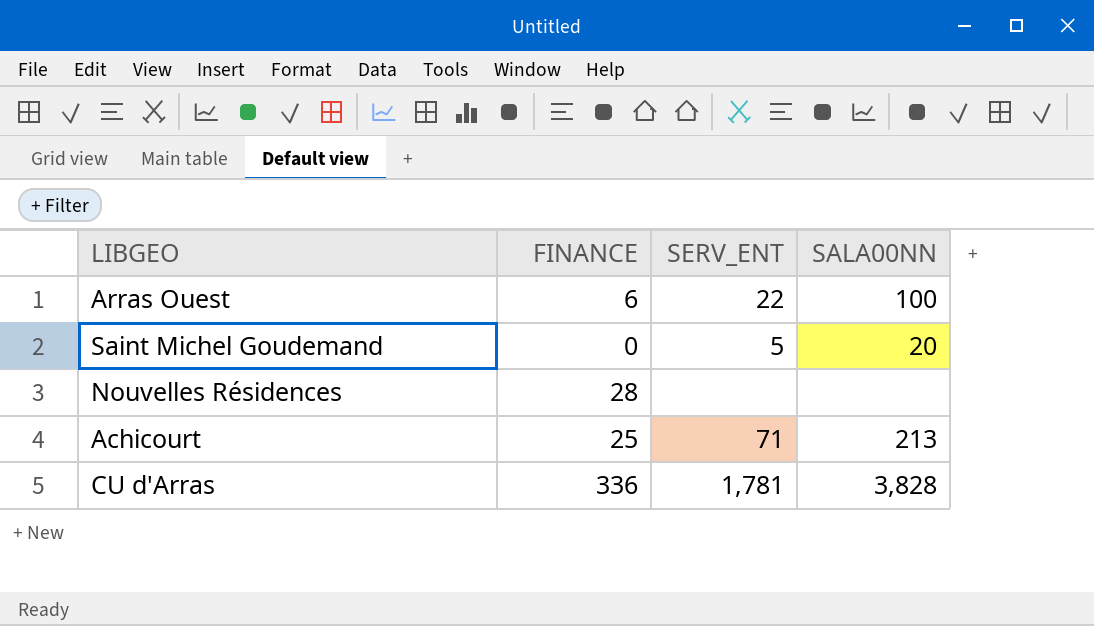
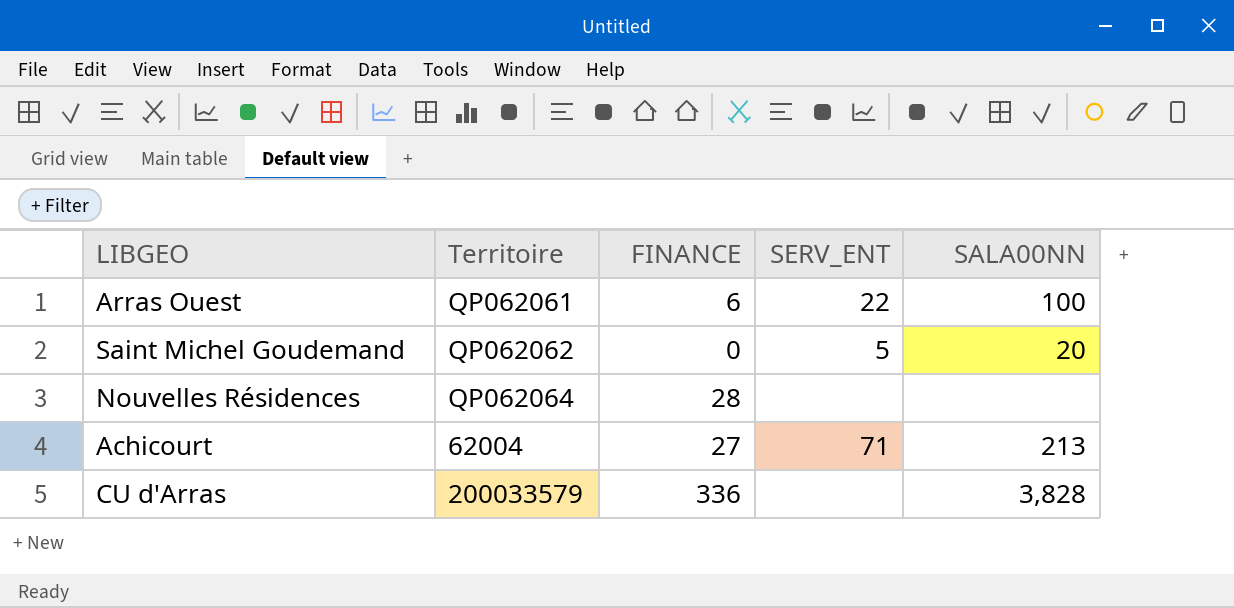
column Territoire | position: none -> 2
Achicourt | FINANCE: 25 -> 27
CU d'Arras | SERV_ENT: 1,781 -> none

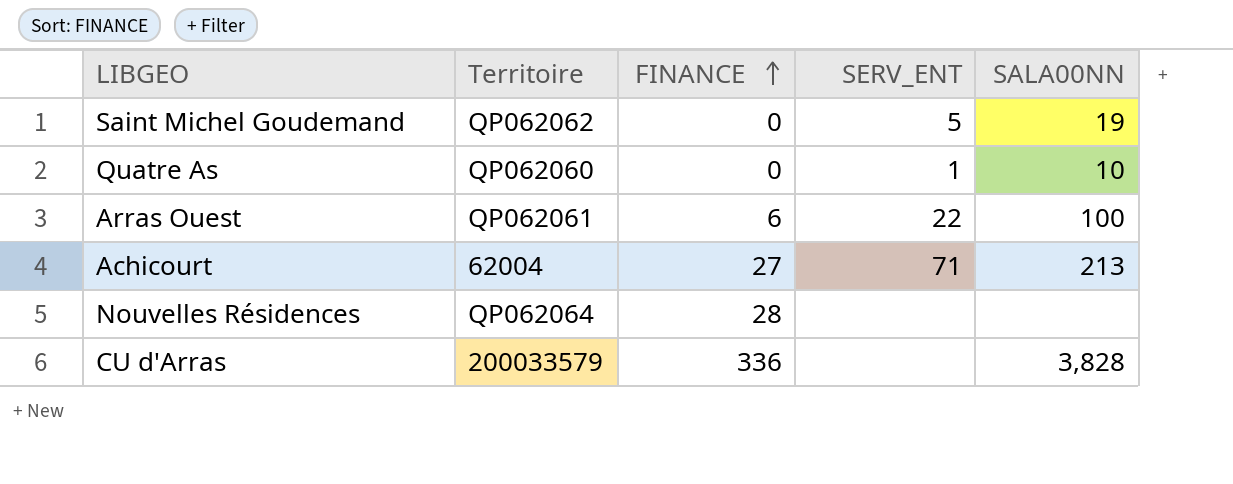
row order: none -> FINANCE ascending
Saint Michel Goudemand | SALA00NN: 20 -> 19
row Quatre As: none -> QP062060 | 0 | 1 | 10

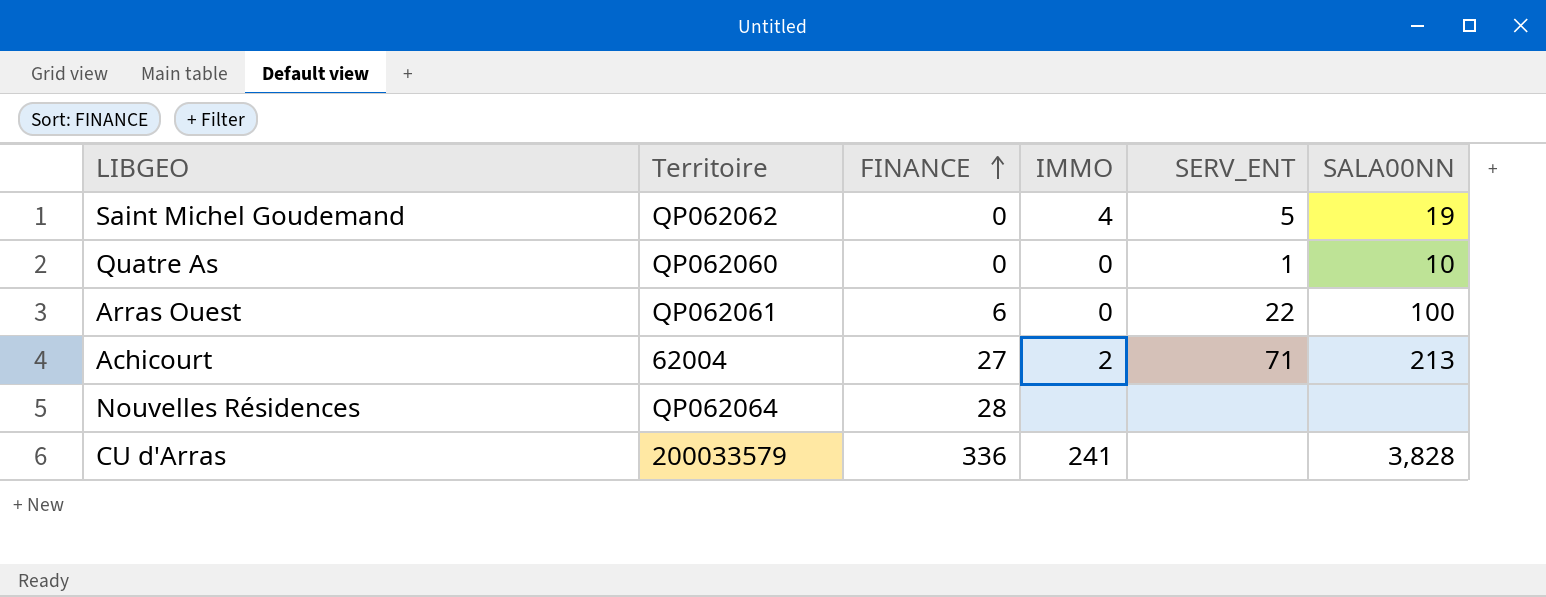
column IMMO | position: none -> 4

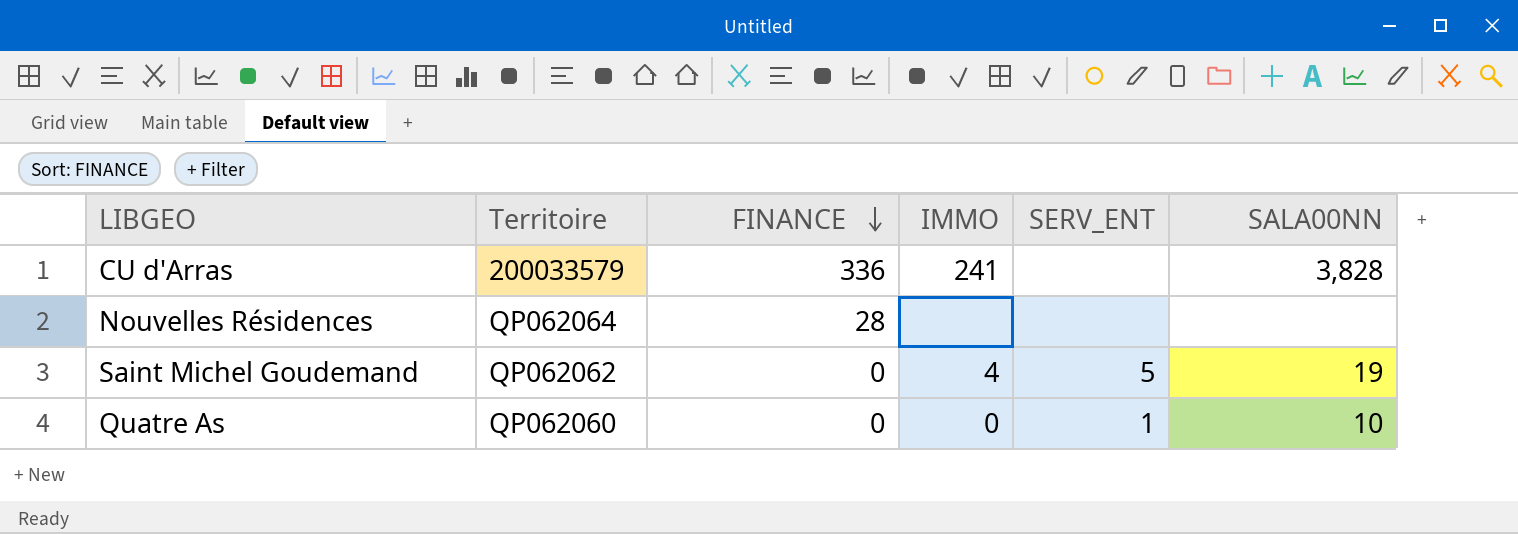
row order: FINANCE ascending -> FINANCE descending
row Arras Ouest: QP062061 | 6 | 0 | 22 | 100 -> none
row Achicourt: 62004 | 27 | 2 | 71 | 213 -> none

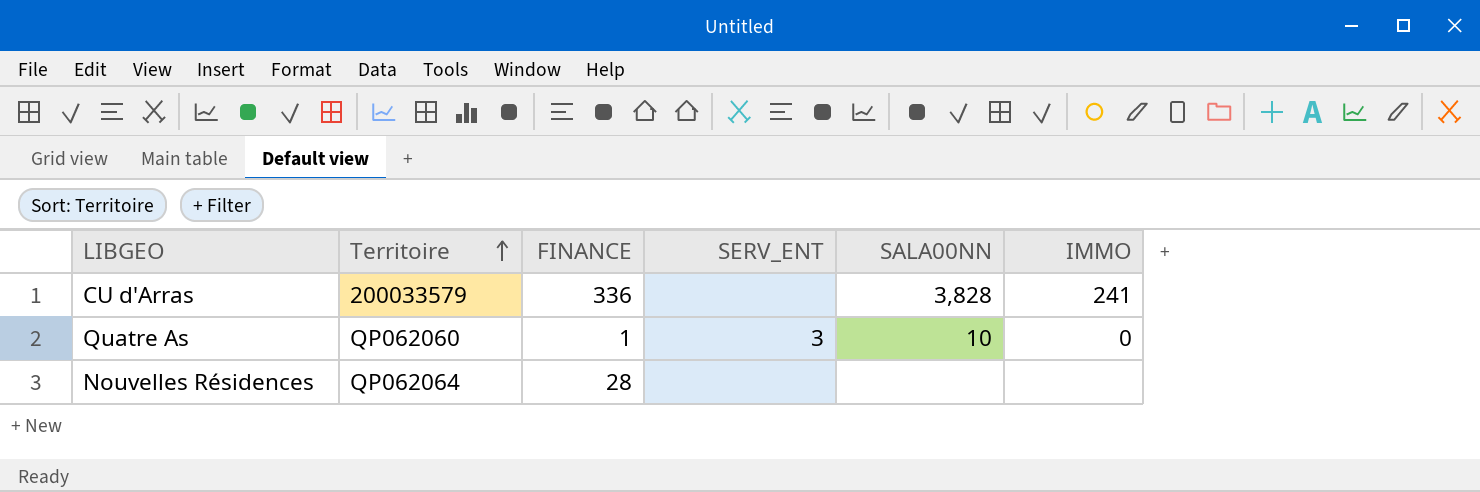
row order: FINANCE descending -> Territoire ascending
column IMMO | position: 4 -> 6
row Saint Michel Goudemand: QP062062 | 0 | 4 | 5 | 19 -> none
Quatre As | FINANCE: 0 -> 1
Quatre As | SERV_ENT: 1 -> 3

